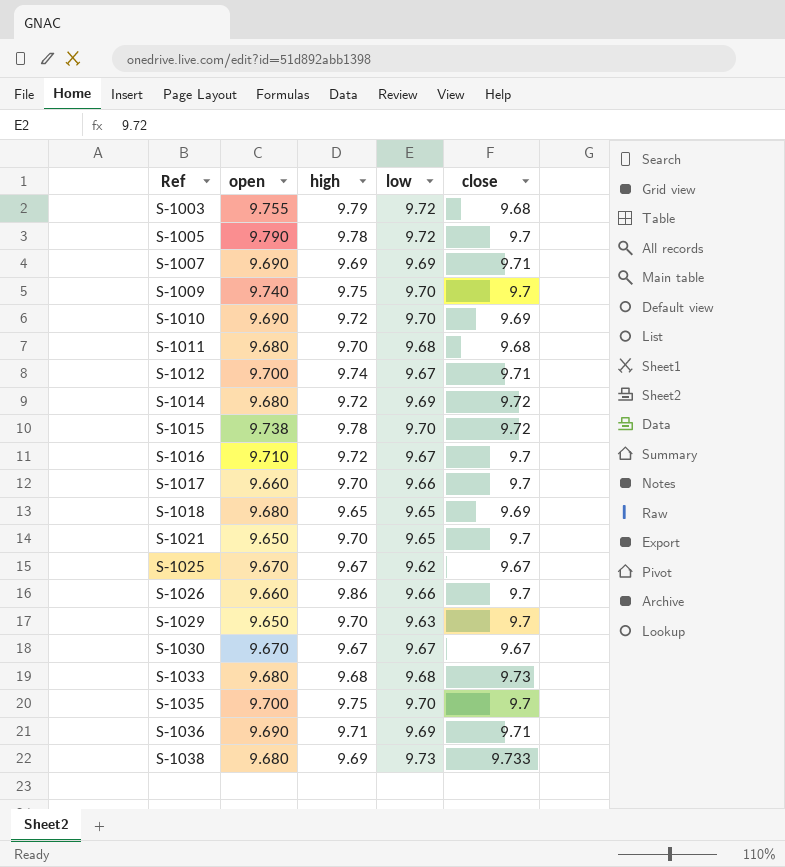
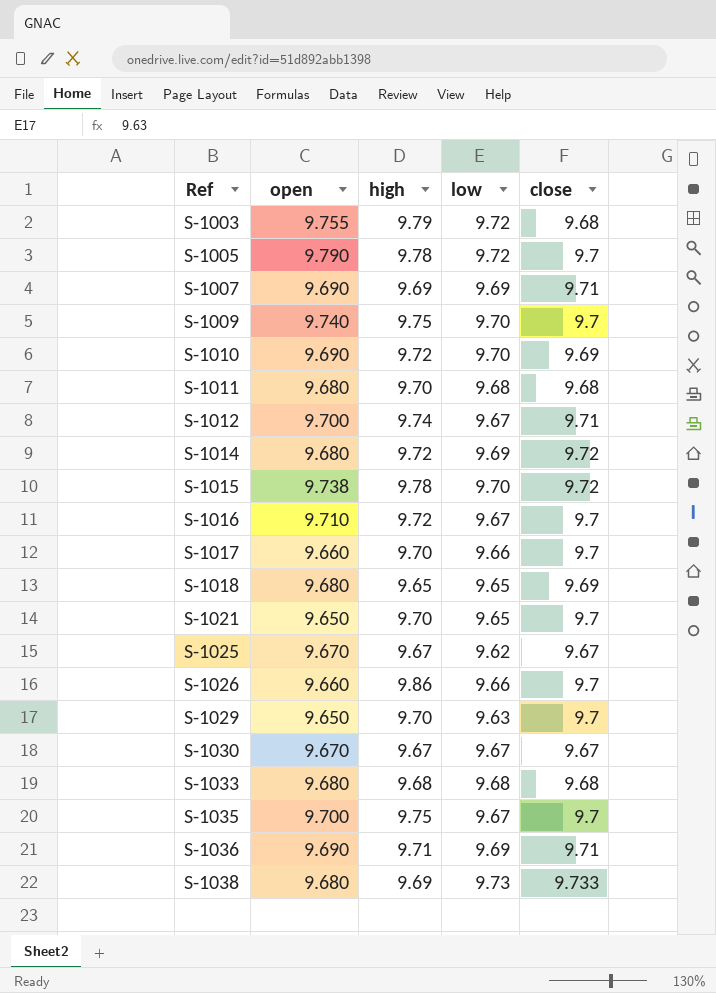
S-1033 | close: 9.73 -> 9.68
S-1035 | low: 9.70 -> 9.67

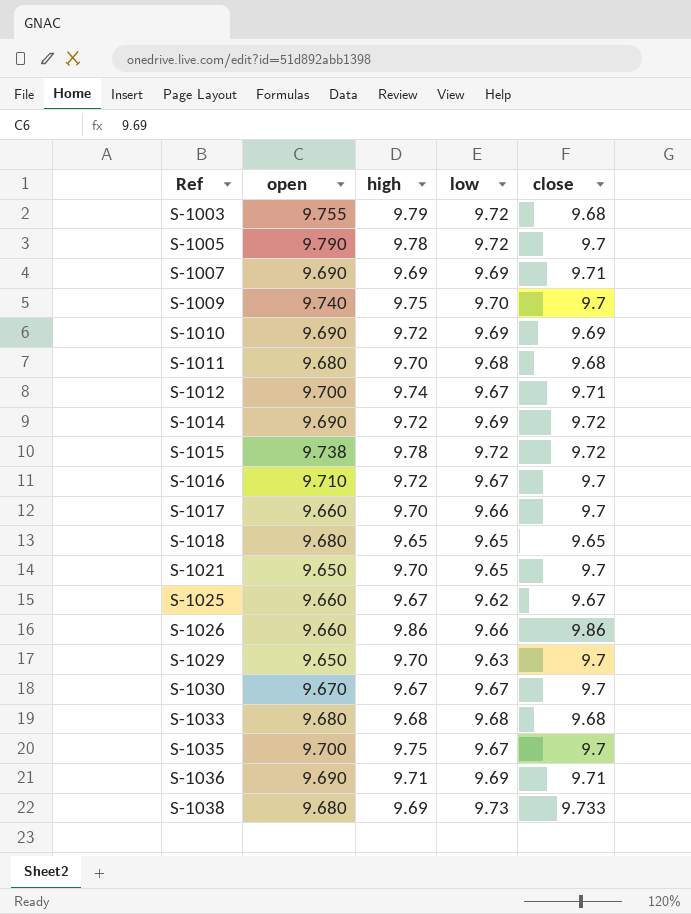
S-1010 | low: 9.70 -> 9.69
S-1014 | open: 9.680 -> 9.690
S-1015 | low: 9.70 -> 9.72
S-1018 | close: 9.69 -> 9.65
S-1025 | open: 9.670 -> 9.660
S-1026 | close: 9.7 -> 9.86
S-1030 | close: 9.67 -> 9.7

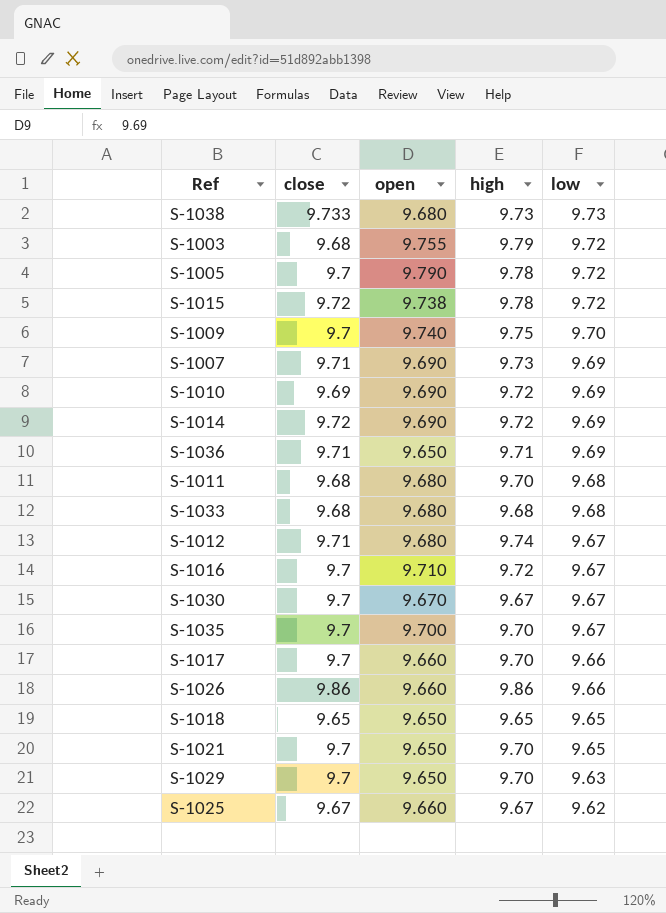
row order: Ref ascending -> low descending
column close | position: 5 -> 2
S-1038 | high: 9.69 -> 9.73
S-1007 | high: 9.69 -> 9.73
S-1036 | open: 9.690 -> 9.650
S-1012 | open: 9.700 -> 9.680
S-1035 | high: 9.75 -> 9.70
S-1018 | open: 9.680 -> 9.650

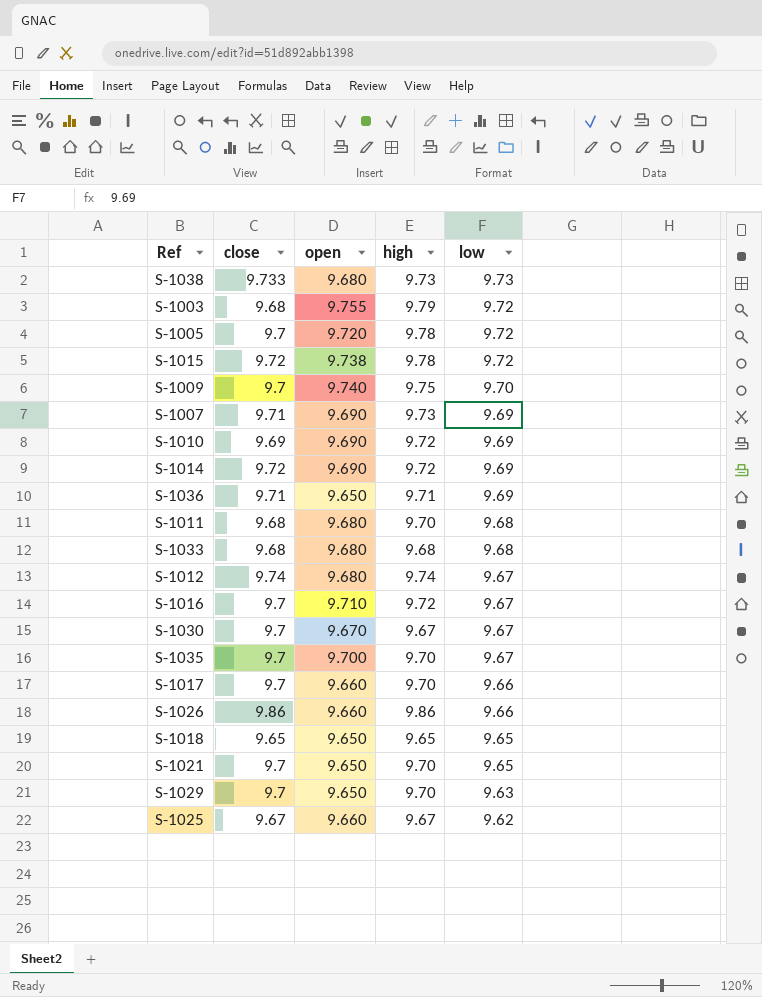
S-1005 | open: 9.790 -> 9.720
S-1012 | close: 9.71 -> 9.74

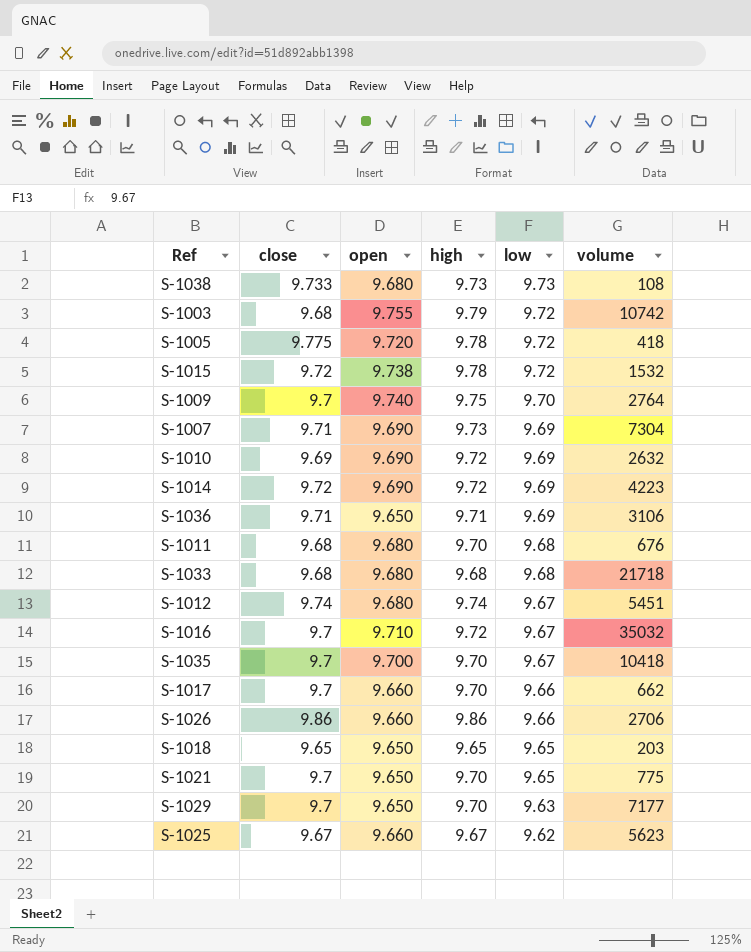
column volume | position: none -> 6
row S-1030: 9.7 | 9.670 | 9.67 | 9.67 -> none
S-1005 | close: 9.7 -> 9.775

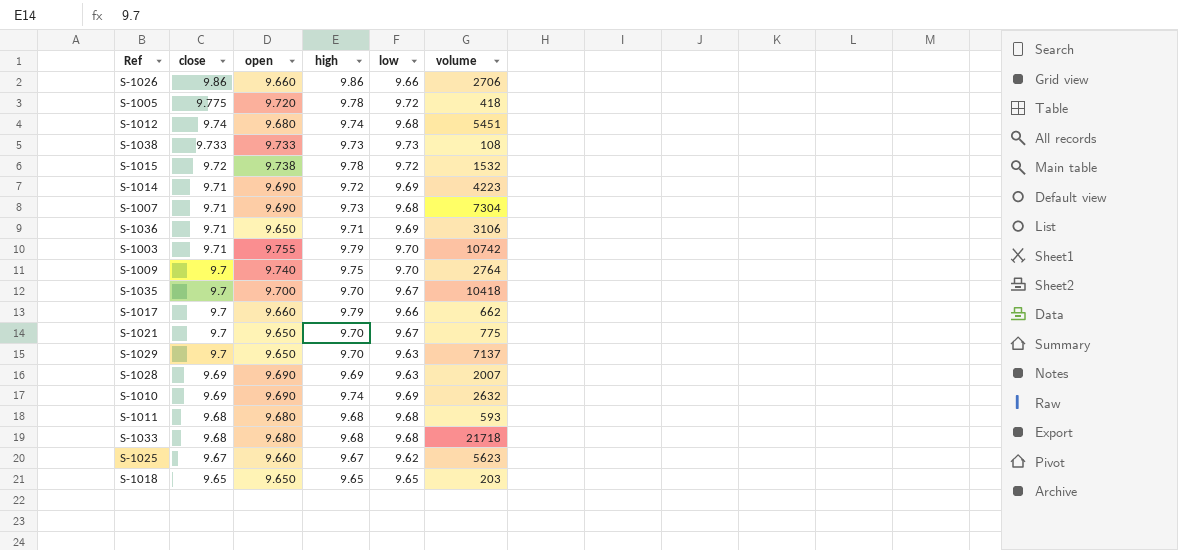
row order: low descending -> close descending
row S-1016: 9.7 | 9.710 | 9.72 | 9.67 | 35032 -> none
S-1012 | low: 9.67 -> 9.68
S-1038 | open: 9.680 -> 9.733
S-1014 | close: 9.72 -> 9.71
S-1007 | low: 9.69 -> 9.68
S-1003 | close: 9.68 -> 9.71
S-1003 | low: 9.72 -> 9.70
S-1017 | high: 9.70 -> 9.79
S-1021 | low: 9.65 -> 9.67
S-1029 | volume: 7177 -> 7137
row S-1028: none -> 9.69 | 9.690 | 9.69 | 9.63 | 2007
S-1010 | high: 9.72 -> 9.74
S-1011 | high: 9.70 -> 9.68
S-1011 | volume: 676 -> 593

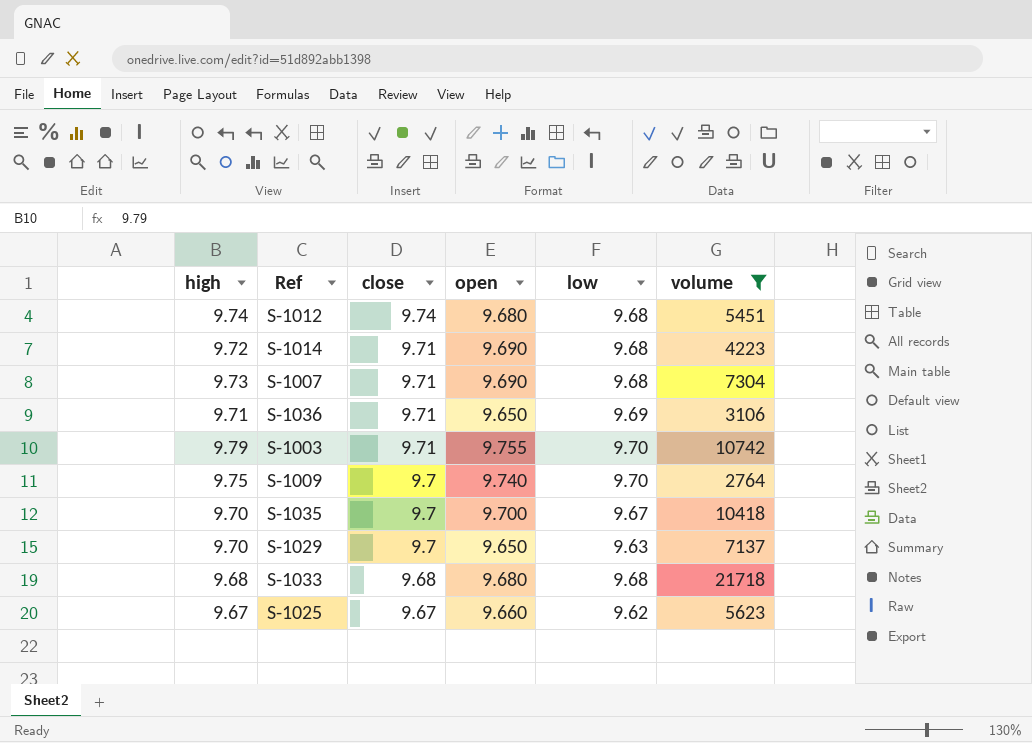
filter: none -> volume >= 2764
column high | position: 4 -> 1
S-1014 | low: 9.69 -> 9.68

